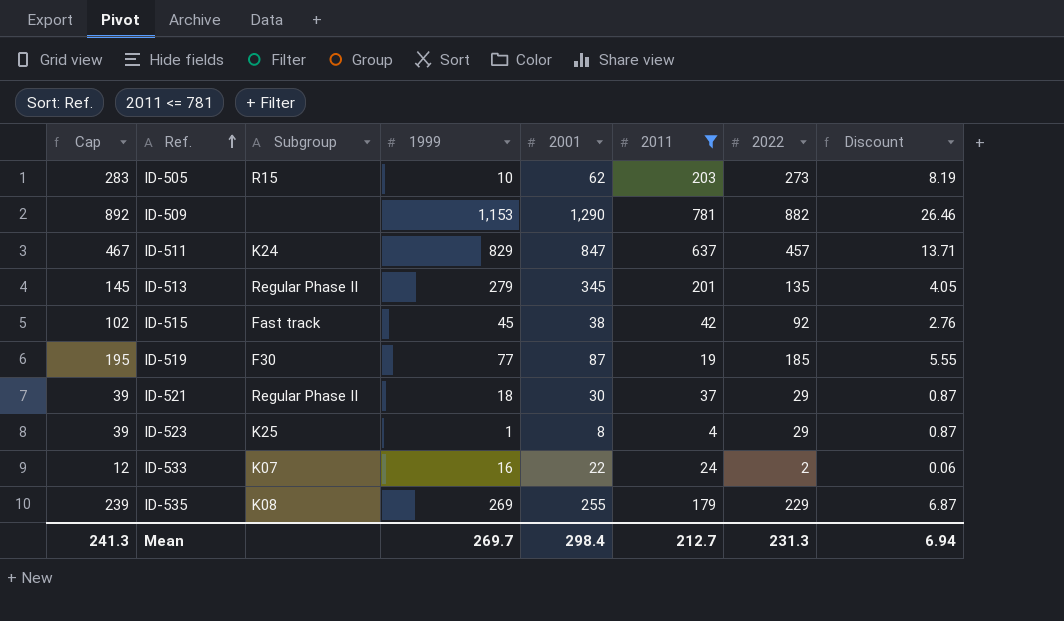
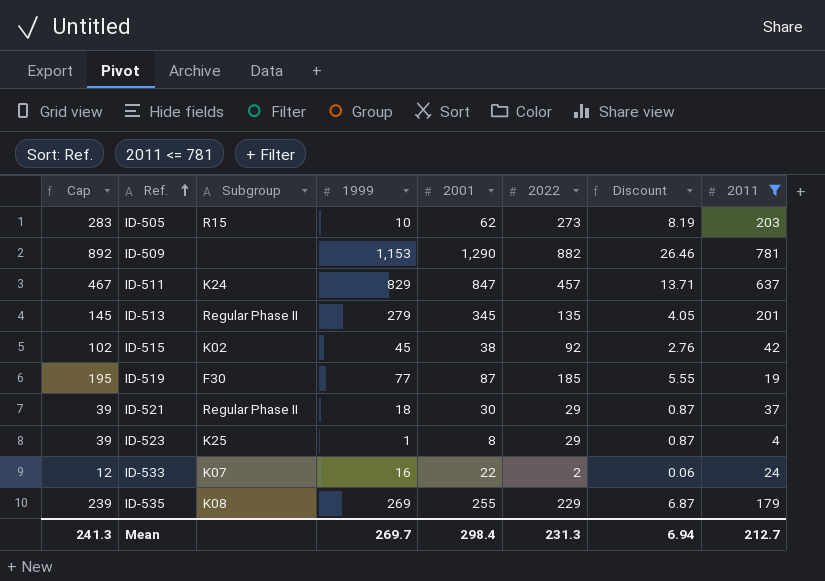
column 2011 | position: 6 -> 8
ID-515 | Subgroup: Fast track -> K02

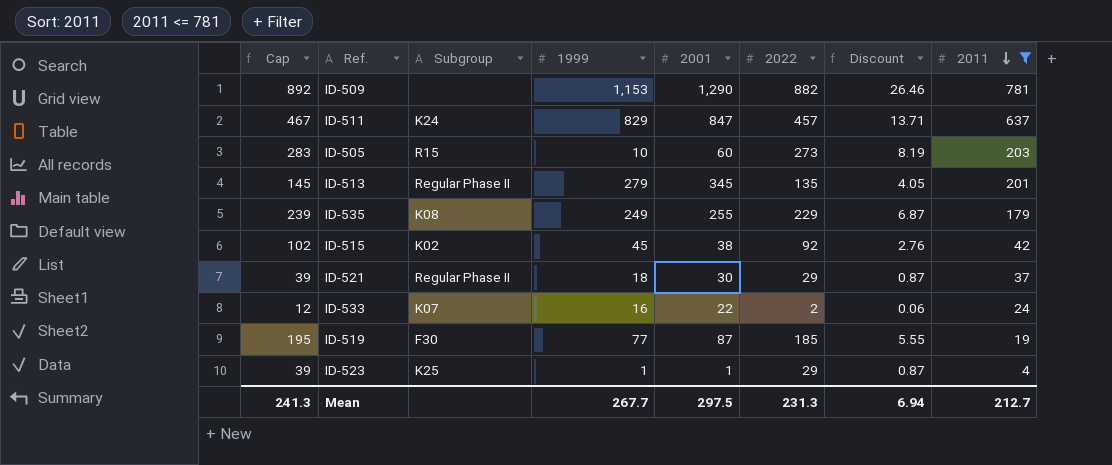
row order: Ref. ascending -> 2011 descending
ID-505 | 2001: 62 -> 60
ID-535 | 1999: 269 -> 249
ID-523 | 2001: 8 -> 1
Mean | 1999: 269.7 -> 267.7
Mean | 2001: 298.4 -> 297.5

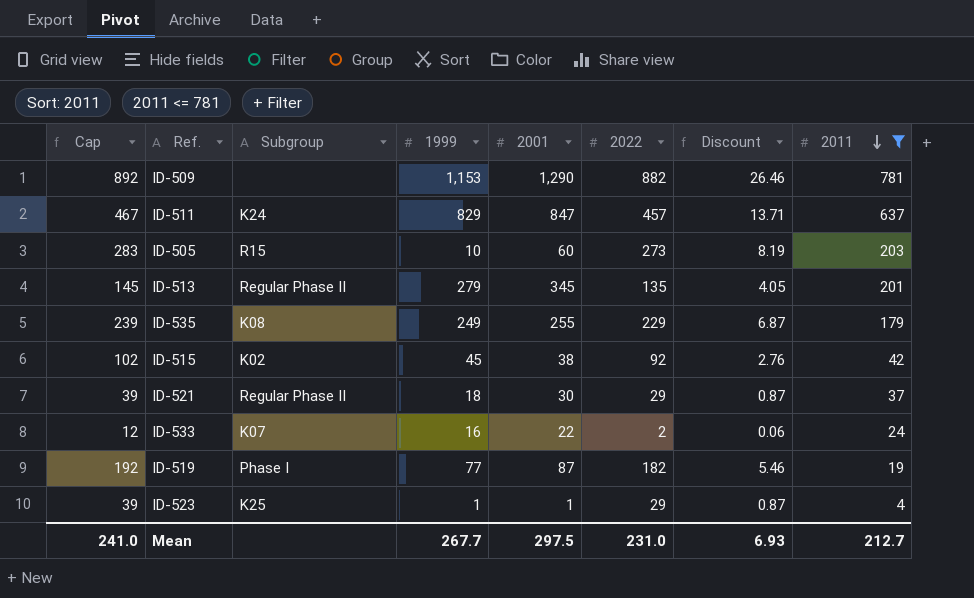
ID-519 | Cap: 195 -> 192
ID-519 | Subgroup: F30 -> Phase I
ID-519 | 2022: 185 -> 182
ID-519 | Discount: 5.55 -> 5.46
Mean | Cap: 241.3 -> 241.0
Mean | 2022: 231.3 -> 231.0
Mean | Discount: 6.94 -> 6.93

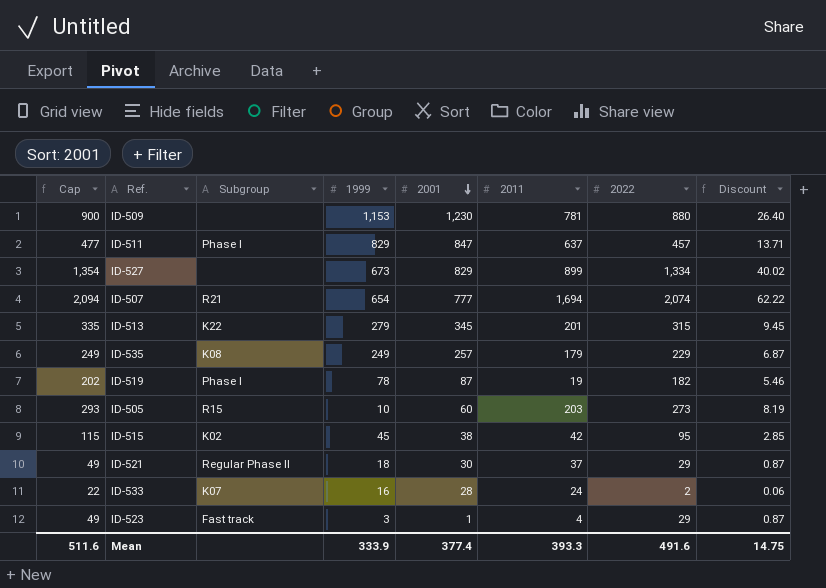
filter: 2011 <= 781 -> none
row order: 2011 descending -> 2001 descending
column Cap | formula: [2022] + 10 -> [2022] + 20
column 2011 | position: 8 -> 6
ID-509 | 2001: 1,290 -> 1,230
ID-509 | 2022: 882 -> 880
ID-509 | Discount: 26.46 -> 26.40
ID-511 | Subgroup: K24 -> Phase I
ID-513 | Subgroup: Regular Phase II -> K22
ID-513 | 2022: 135 -> 315
ID-513 | Discount: 4.05 -> 9.45
ID-535 | 2001: 255 -> 257
ID-519 | 1999: 77 -> 78
ID-515 | 2022: 92 -> 95
ID-515 | Discount: 2.76 -> 2.85
ID-533 | 2001: 22 -> 28
ID-523 | Subgroup: K25 -> Fast track
ID-523 | 1999: 1 -> 3
Mean | Cap: 241.0 -> 511.6
Mean | 1999: 267.7 -> 333.9
Mean | 2001: 297.5 -> 377.4
Mean | 2011: 212.7 -> 393.3
Mean | 2022: 231.0 -> 491.6
Mean | Discount: 6.93 -> 14.75

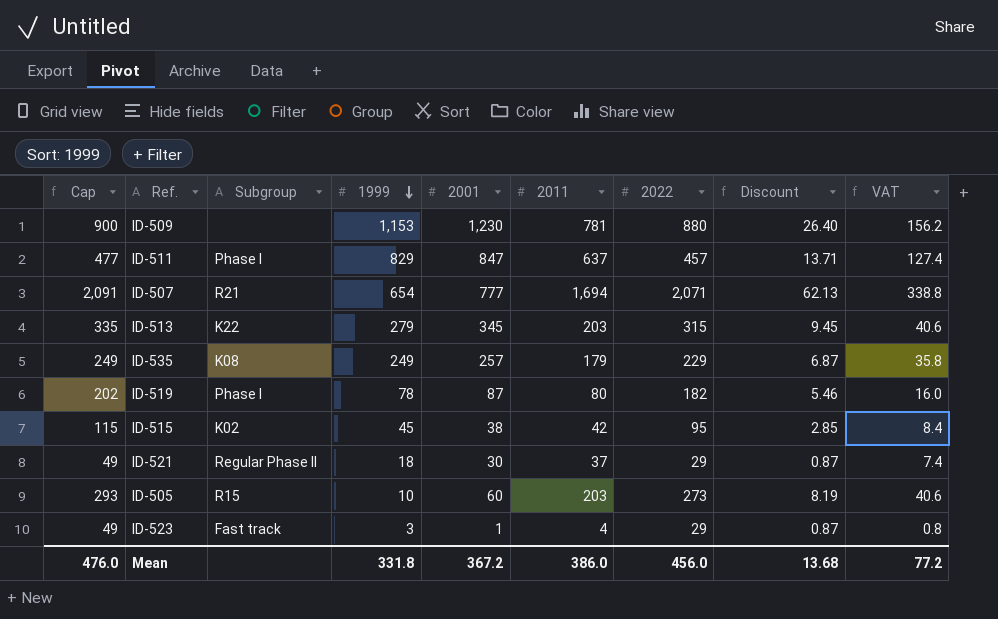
row order: 2001 descending -> 1999 descending
column VAT | formula: none -> [2011] * 0.2
row ID-527: 1,354 | none | 673 | 829 | 899 | 1,334 | 40.02 -> none
row ID-533: 22 | K07 | 16 | 28 | 24 | 2 | 0.06 -> none
ID-507 | Cap: 2,094 -> 2,091
ID-507 | 2022: 2,074 -> 2,071
ID-507 | Discount: 62.22 -> 62.13
ID-513 | 2011: 201 -> 203
ID-519 | 2011: 19 -> 80
Mean | Cap: 511.6 -> 476.0
Mean | 1999: 333.9 -> 331.8
Mean | 2001: 377.4 -> 367.2
Mean | 2011: 393.3 -> 386.0
Mean | 2022: 491.6 -> 456.0
Mean | Discount: 14.75 -> 13.68

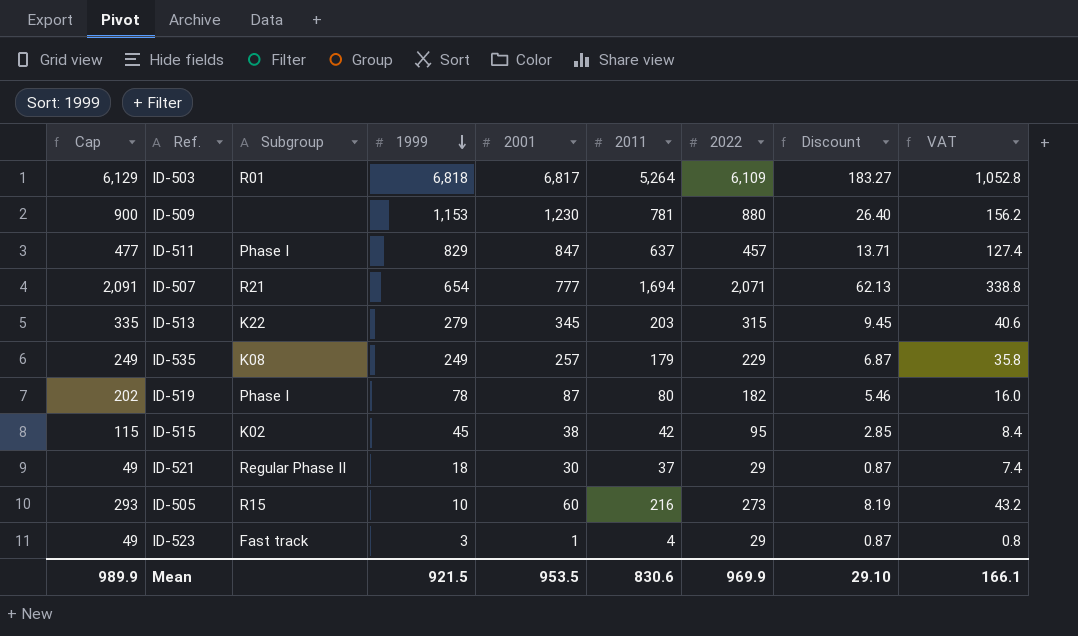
row ID-503: none -> 6,129 | R01 | 6,818 | 6,817 | 5,264 | 6,109 | 183.27 | 1,052.8
ID-505 | 2011: 203 -> 216
ID-505 | VAT: 40.6 -> 43.2
Mean | Cap: 476.0 -> 989.9
Mean | 1999: 331.8 -> 921.5
Mean | 2001: 367.2 -> 953.5
Mean | 2011: 386.0 -> 830.6
Mean | 2022: 456.0 -> 969.9
Mean | Discount: 13.68 -> 29.10
Mean | VAT: 77.2 -> 166.1

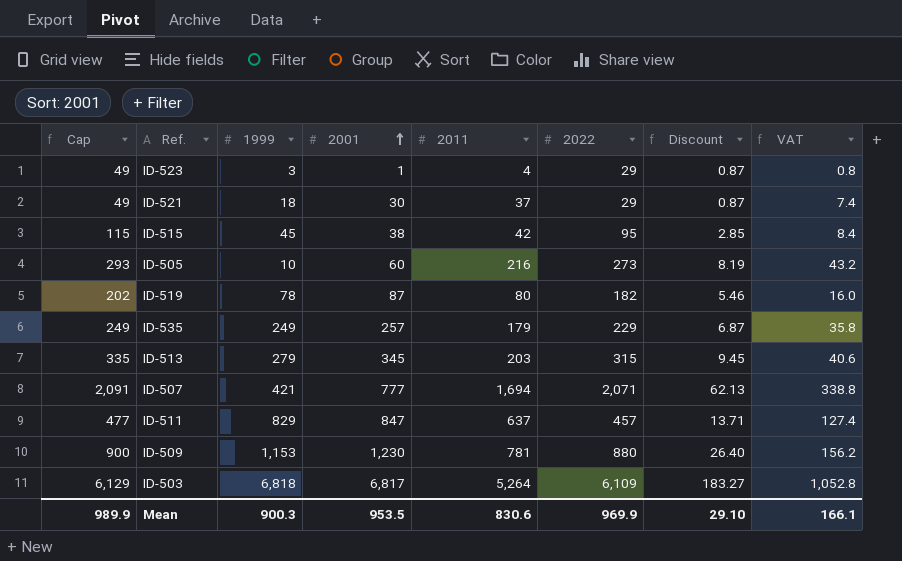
row order: 1999 descending -> 2001 ascending
column Subgroup | position: 3 -> none
ID-507 | 1999: 654 -> 421
Mean | 1999: 921.5 -> 900.3

